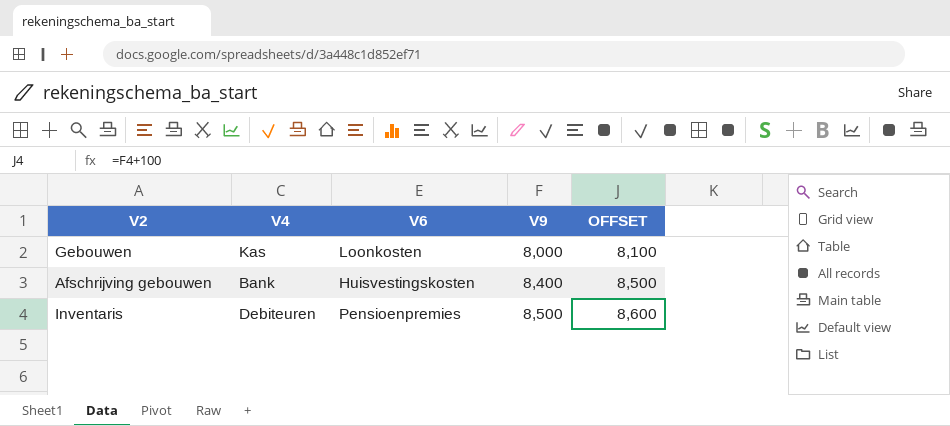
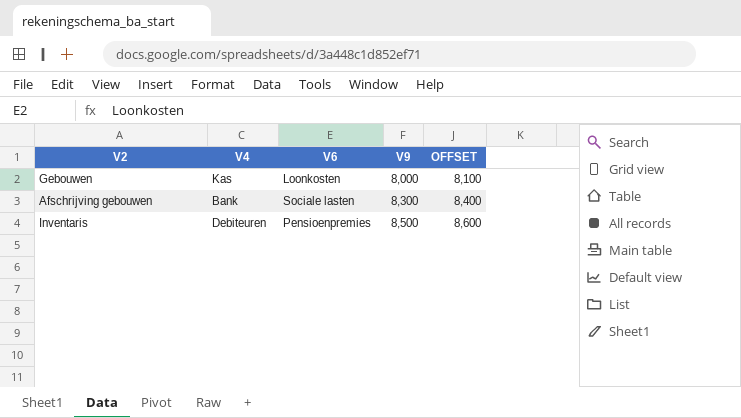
Afschrijving gebouwen | V6: Huisvestingskosten -> Sociale lasten
Afschrijving gebouwen | V9: 8,400 -> 8,300
Afschrijving gebouwen | OFFSET: 8,500 -> 8,400

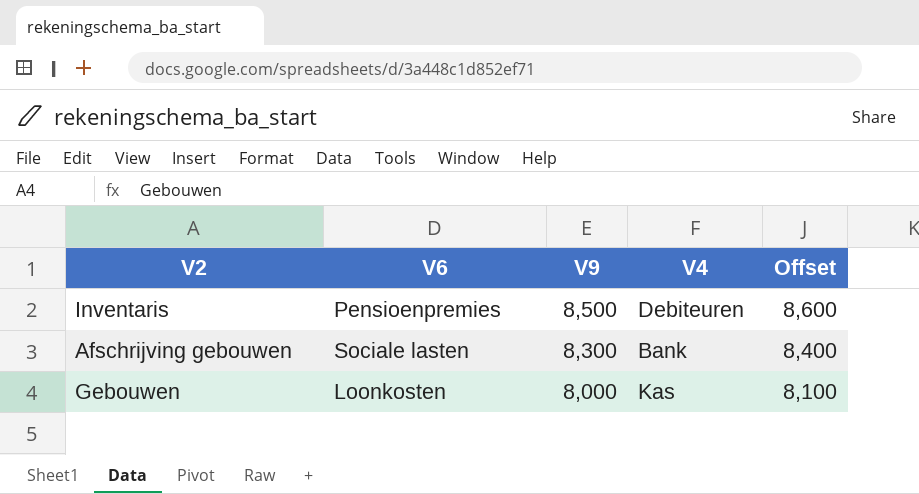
row order: V9 ascending -> V9 descending
column V4 | position: 2 -> 4
column name: OFFSET -> Offset

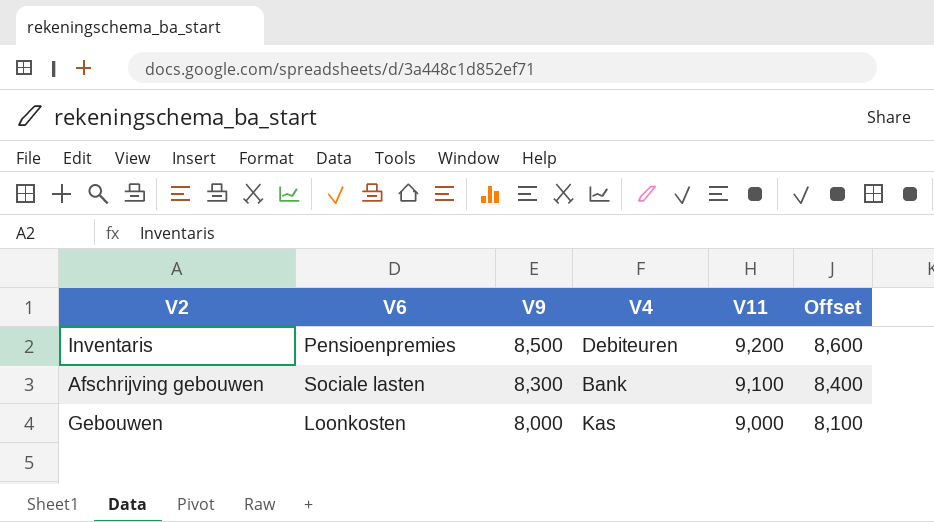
column V11 | position: none -> 5

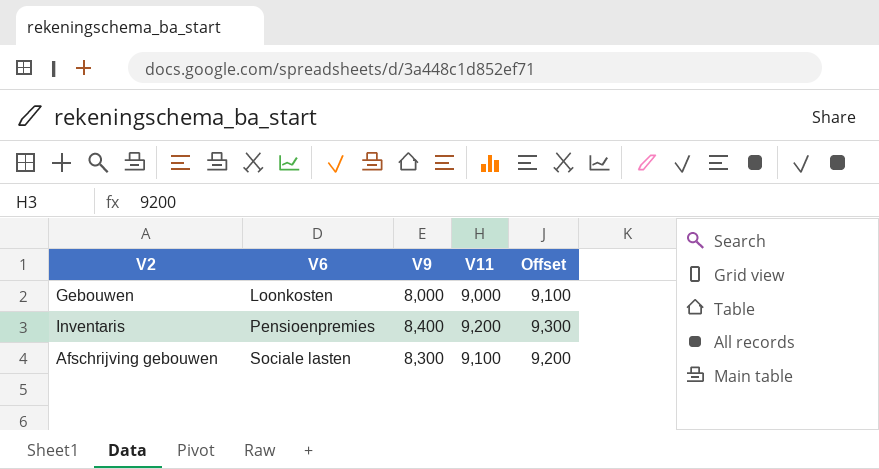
row order: V9 descending -> V6 ascending
column V4 | position: 4 -> none
column Offset | formula: [V9] + 100 -> [V11] + 100
Inventaris | V9: 8,500 -> 8,400

